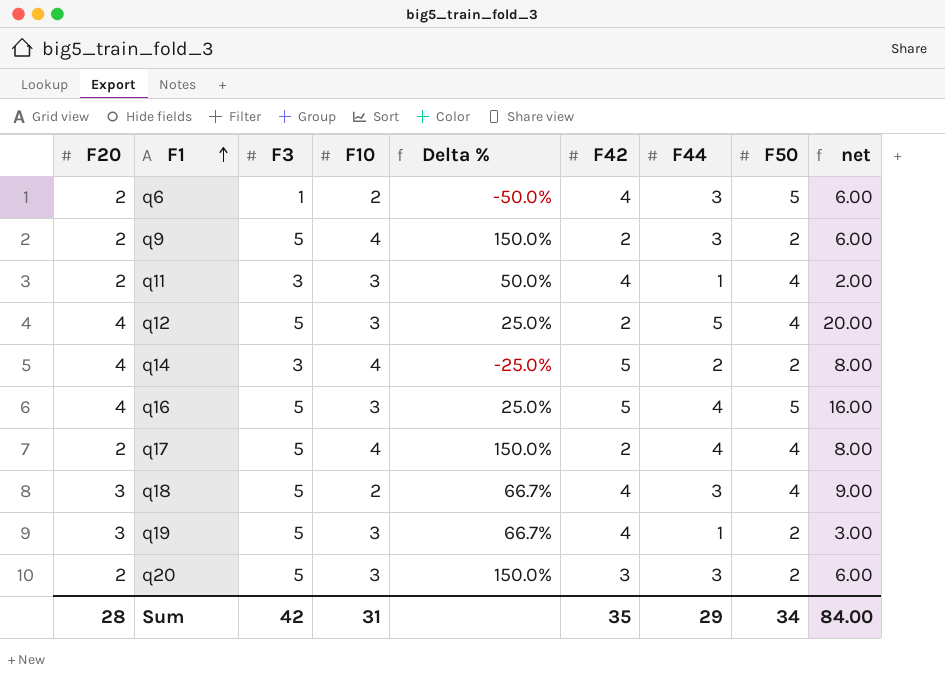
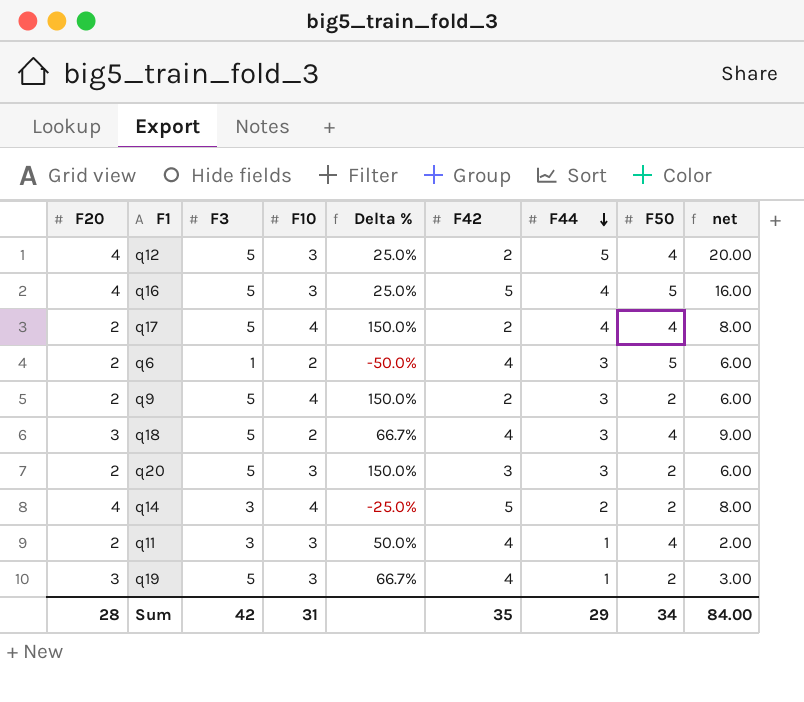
row order: F1 ascending -> F44 descending

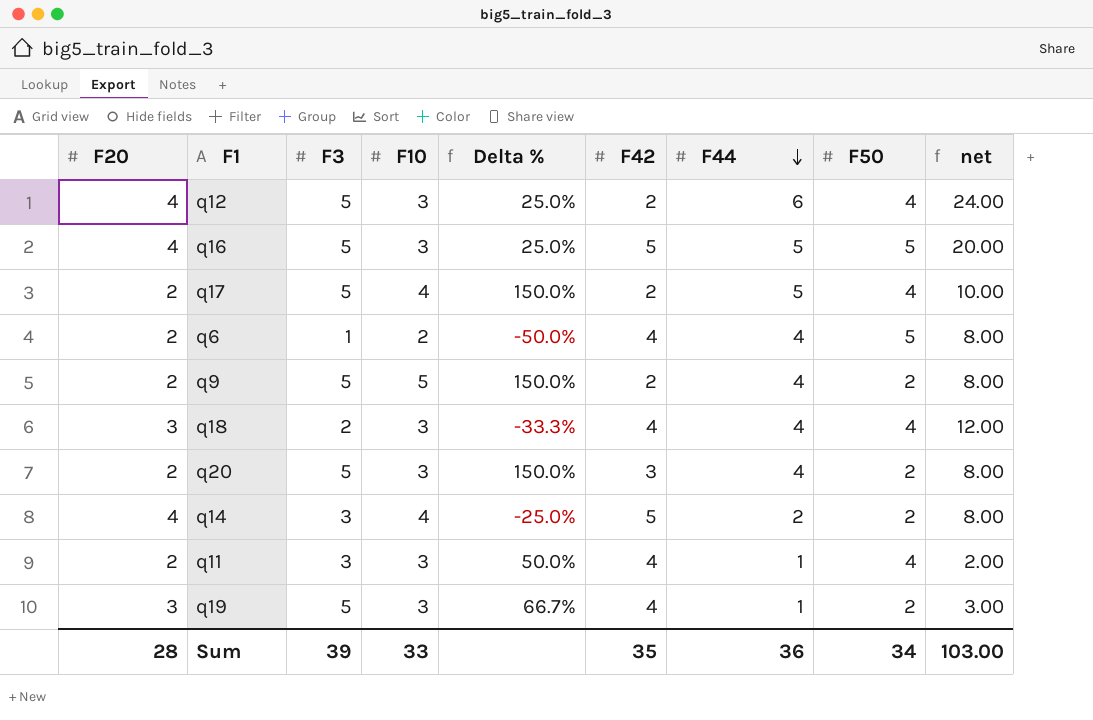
q12 | F44: 5 -> 6
q12 | net: 20.00 -> 24.00
q16 | F44: 4 -> 5
q16 | net: 16.00 -> 20.00
q17 | F44: 4 -> 5
q17 | net: 8.00 -> 10.00
q6 | F44: 3 -> 4
q6 | net: 6.00 -> 8.00
q9 | F10: 4 -> 5
q9 | F44: 3 -> 4
q9 | net: 6.00 -> 8.00
q18 | F3: 5 -> 2
q18 | F10: 2 -> 3
q18 | Delta %: 66.7% -> -33.3%
q18 | F44: 3 -> 4
q18 | net: 9.00 -> 12.00
q20 | F44: 3 -> 4
q20 | net: 6.00 -> 8.00
Sum | F3: 42 -> 39
Sum | F10: 31 -> 33
Sum | F44: 29 -> 36
Sum | net: 84.00 -> 103.00

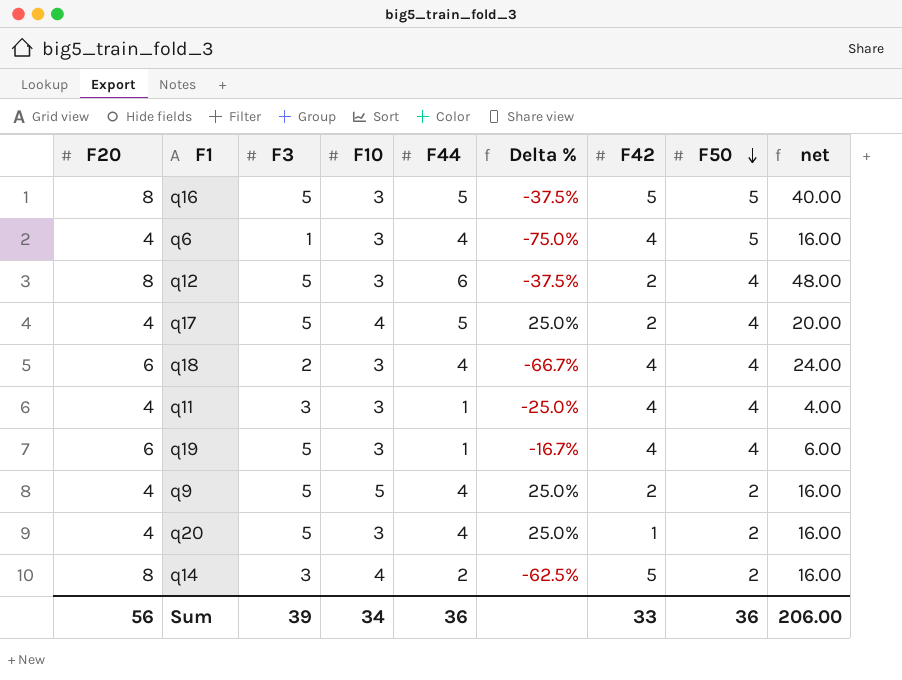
row order: F44 descending -> F50 descending
column F44 | position: 7 -> 5
q16 | F20: 4 -> 8
q16 | Delta %: 25.0% -> -37.5%
q16 | net: 20.00 -> 40.00
q6 | F20: 2 -> 4
q6 | F10: 2 -> 3
q6 | Delta %: -50.0% -> -75.0%
q6 | net: 8.00 -> 16.00
q12 | F20: 4 -> 8
q12 | Delta %: 25.0% -> -37.5%
q12 | net: 24.00 -> 48.00
q17 | F20: 2 -> 4
q17 | Delta %: 150.0% -> 25.0%
q17 | net: 10.00 -> 20.00
q18 | F20: 3 -> 6
q18 | Delta %: -33.3% -> -66.7%
q18 | net: 12.00 -> 24.00
q11 | F20: 2 -> 4
q11 | Delta %: 50.0% -> -25.0%
q11 | net: 2.00 -> 4.00
q19 | F20: 3 -> 6
q19 | Delta %: 66.7% -> -16.7%
q19 | F50: 2 -> 4
q19 | net: 3.00 -> 6.00
q9 | F20: 2 -> 4
q9 | Delta %: 150.0% -> 25.0%
q9 | net: 8.00 -> 16.00
q20 | F20: 2 -> 4
q20 | Delta %: 150.0% -> 25.0%
q20 | F42: 3 -> 1
q20 | net: 8.00 -> 16.00
q14 | F20: 4 -> 8
q14 | Delta %: -25.0% -> -62.5%
q14 | net: 8.00 -> 16.00
Sum | F20: 28 -> 56
Sum | F10: 33 -> 34
Sum | F42: 35 -> 33
Sum | F50: 34 -> 36
Sum | net: 103.00 -> 206.00

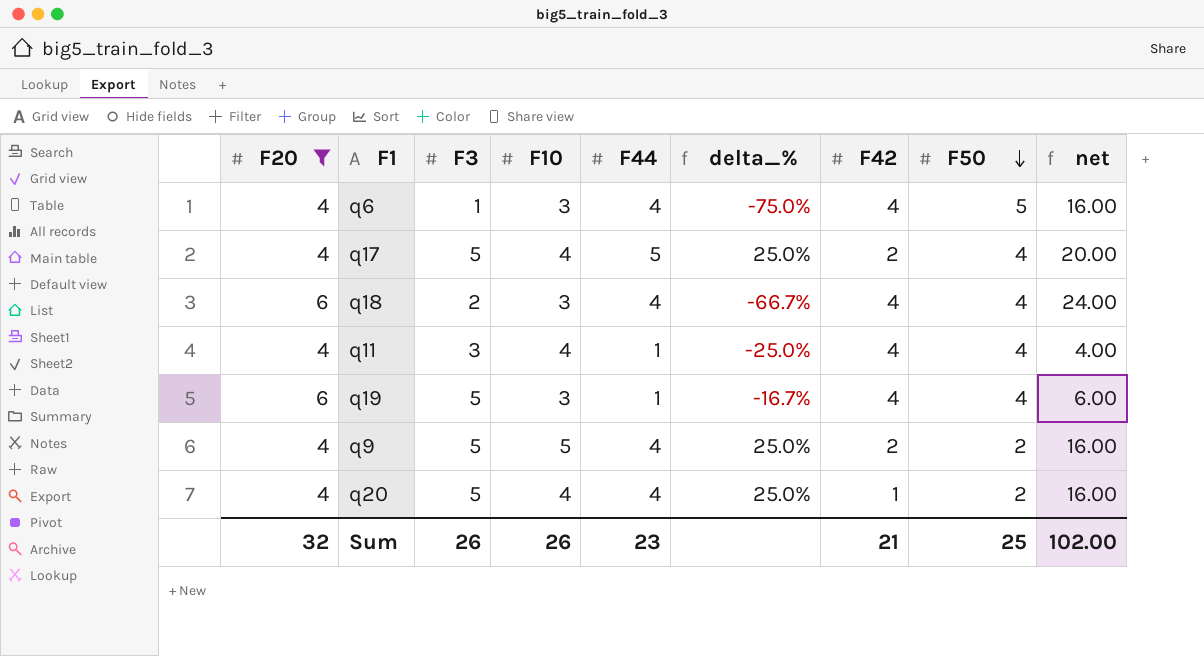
filter: none -> F20 != 8
column name: Delta % -> delta_%
q11 | F10: 3 -> 4
q20 | F10: 3 -> 4
Sum | F20: 56 -> 32
Sum | F3: 39 -> 26
Sum | F10: 34 -> 26
Sum | F44: 36 -> 23
Sum | F42: 33 -> 21
Sum | F50: 36 -> 25
Sum | net: 206.00 -> 102.00

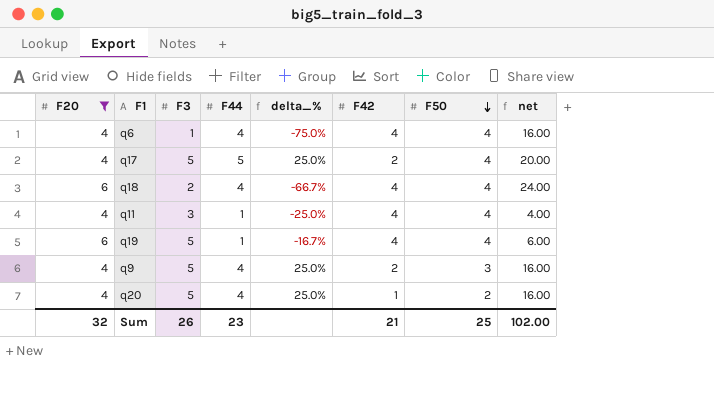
column F10 | position: 4 -> none
q6 | F50: 5 -> 4
q9 | F50: 2 -> 3

